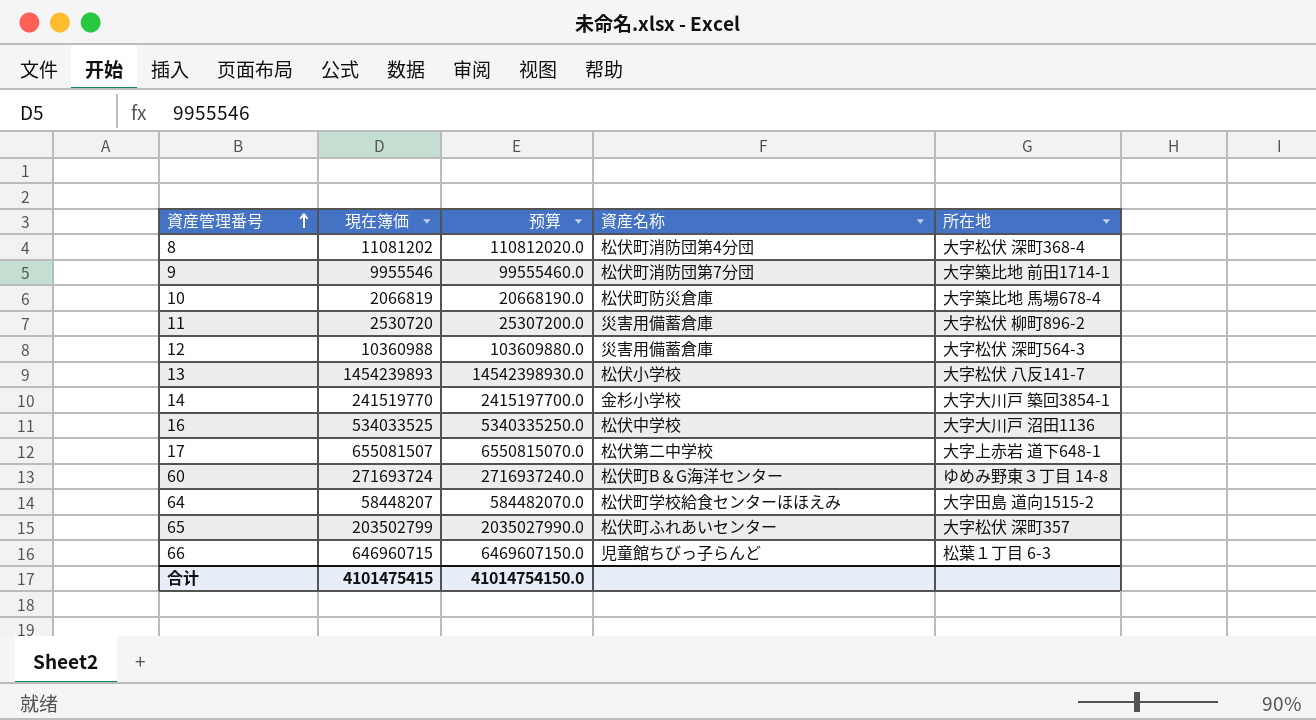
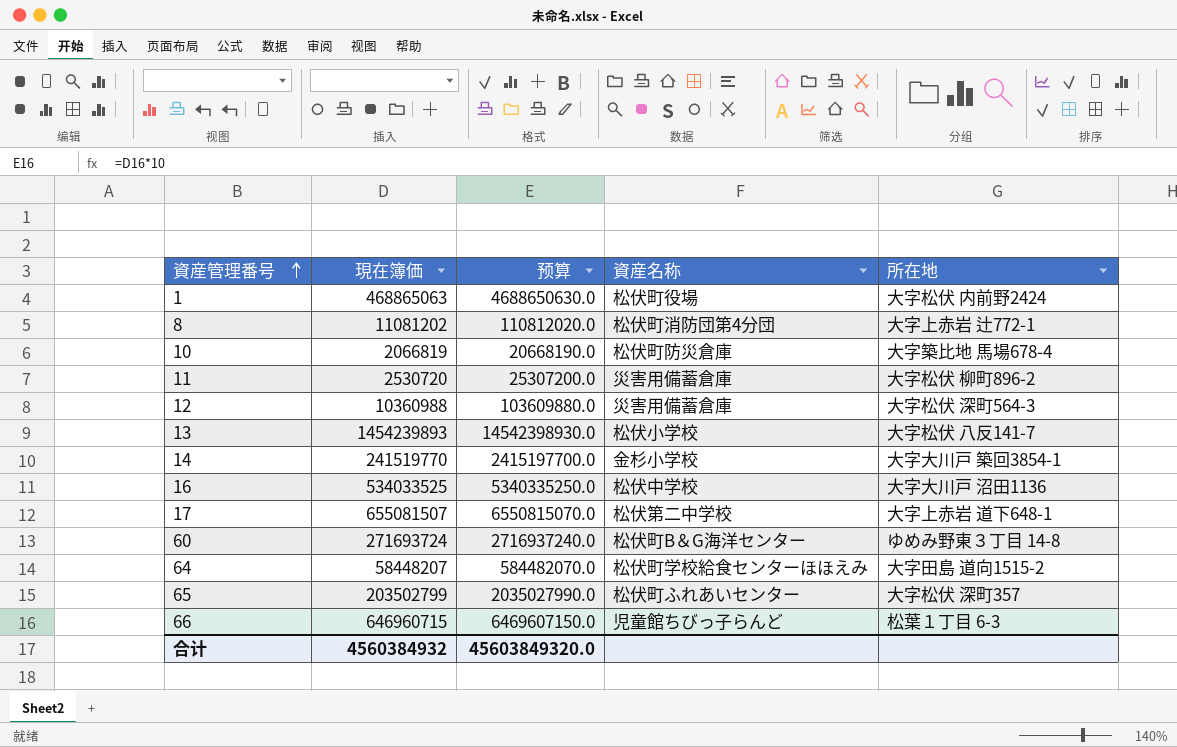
row 9: 9955546 | 99555460.0 | 松伏町消防団第7分団 | 大字築比地 前田1714-1 -> none
row 1: none -> 468865063 | 4688650630.0 | 松伏町役場 | 大字松伏 内前野2424
8 | 所在地: 大字松伏 深町368-4 -> 大字上赤岩 辻772-1
合计 | 現在簿価: 4101475415 -> 4560384932
合计 | 预算: 41014754150.0 -> 45603849320.0

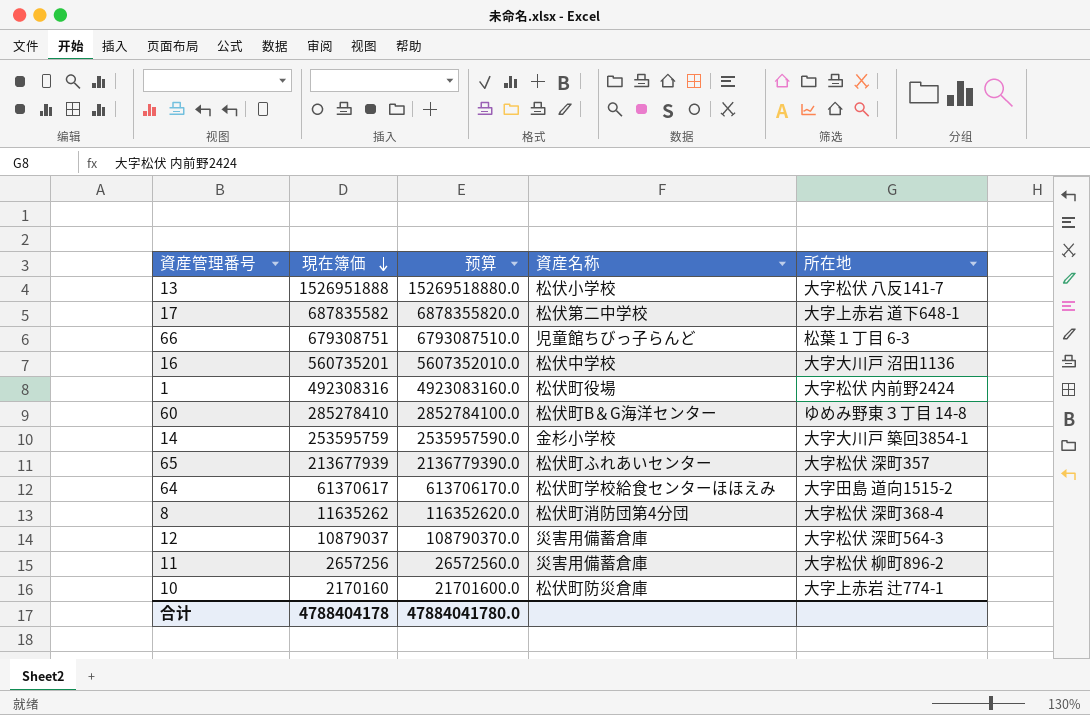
row order: 資産管理番号 ascending -> 現在簿価 descending
13 | 現在簿価: 1454239893 -> 1526951888
13 | 预算: 14542398930.0 -> 15269518880.0
17 | 現在簿価: 655081507 -> 687835582
17 | 预算: 6550815070.0 -> 6878355820.0
66 | 現在簿価: 646960715 -> 679308751
66 | 预算: 6469607150.0 -> 6793087510.0
16 | 現在簿価: 534033525 -> 560735201
16 | 预算: 5340335250.0 -> 5607352010.0
1 | 現在簿価: 468865063 -> 492308316
1 | 预算: 4688650630.0 -> 4923083160.0
60 | 現在簿価: 271693724 -> 285278410
60 | 预算: 2716937240.0 -> 2852784100.0
14 | 現在簿価: 241519770 -> 253595759
14 | 预算: 2415197700.0 -> 2535957590.0
65 | 現在簿価: 203502799 -> 213677939
65 | 预算: 2035027990.0 -> 2136779390.0
64 | 現在簿価: 58448207 -> 61370617
64 | 预算: 584482070.0 -> 613706170.0
8 | 現在簿価: 11081202 -> 11635262
8 | 预算: 110812020.0 -> 116352620.0
8 | 所在地: 大字上赤岩 辻772-1 -> 大字松伏 深町368-4
12 | 現在簿価: 10360988 -> 10879037
12 | 预算: 103609880.0 -> 108790370.0
11 | 現在簿価: 2530720 -> 2657256
11 | 预算: 25307200.0 -> 26572560.0
10 | 現在簿価: 2066819 -> 2170160
10 | 预算: 20668190.0 -> 21701600.0
10 | 所在地: 大字築比地 馬場678-4 -> 大字上赤岩 辻774-1
合计 | 現在簿価: 4560384932 -> 4788404178
合计 | 预算: 45603849320.0 -> 47884041780.0

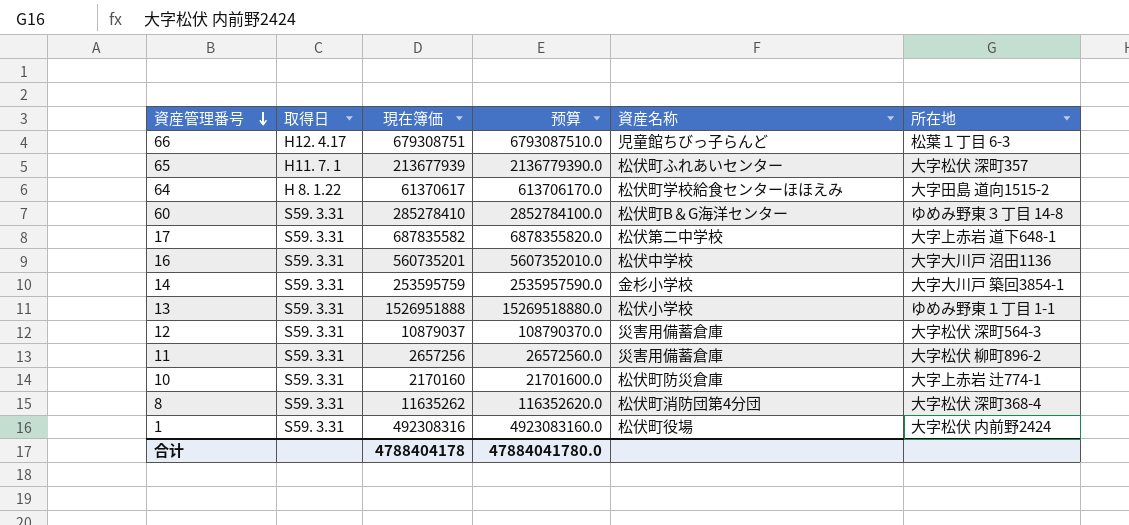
row order: 現在簿価 descending -> 資産管理番号 descending
column 取得日 | position: none -> 2
13 | 所在地: 大字松伏 八反141-7 -> ゆめみ野東１丁目 1-1

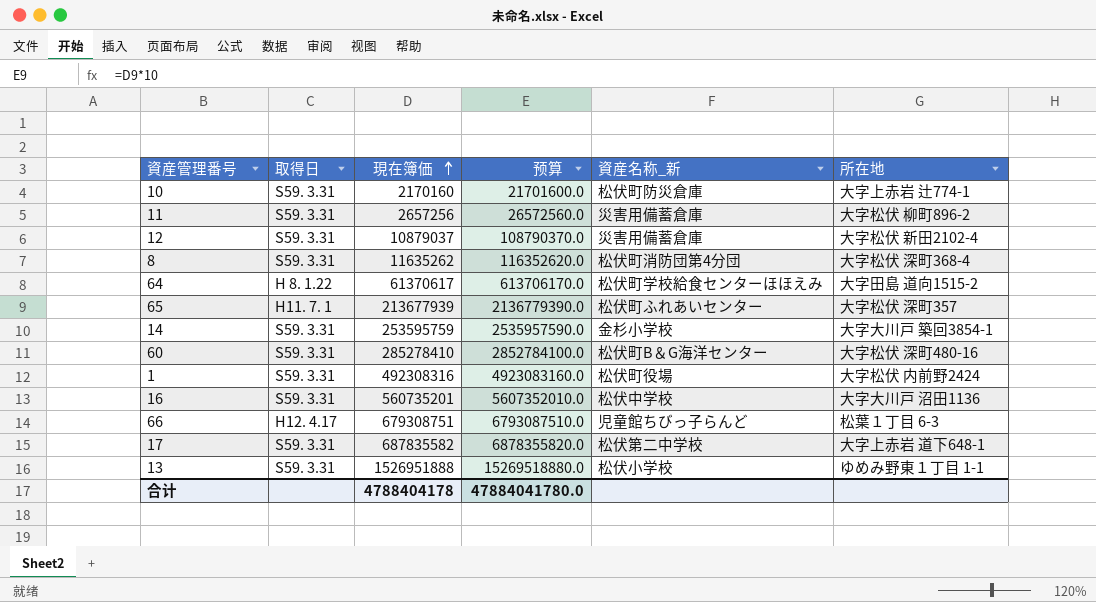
row order: 資産管理番号 descending -> 現在簿価 ascending
column name: 資産名称 -> 資産名称_新
12 | 所在地: 大字松伏 深町564-3 -> 大字松伏 新田2102-4
60 | 所在地: ゆめみ野東３丁目 14-8 -> 大字松伏 深町480-16

